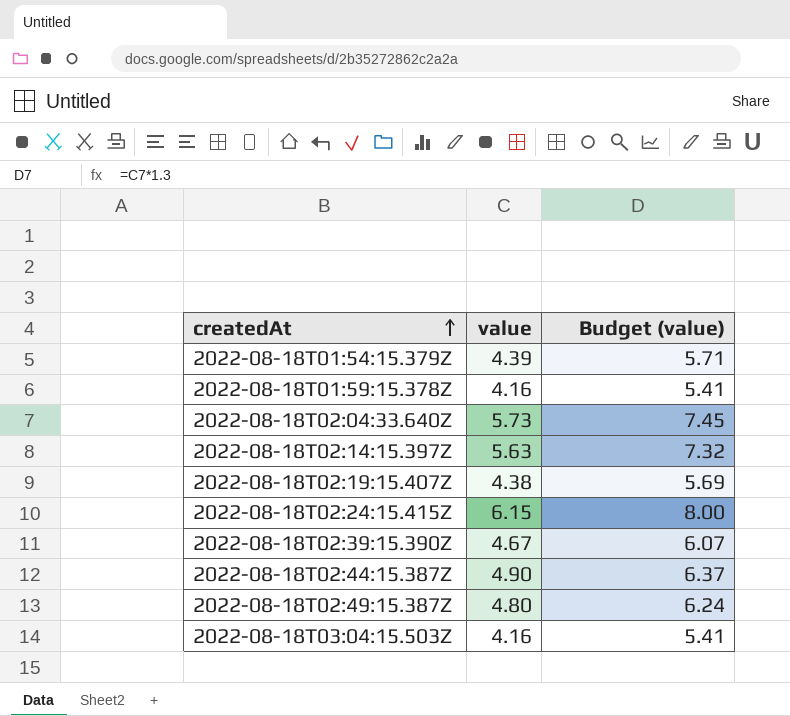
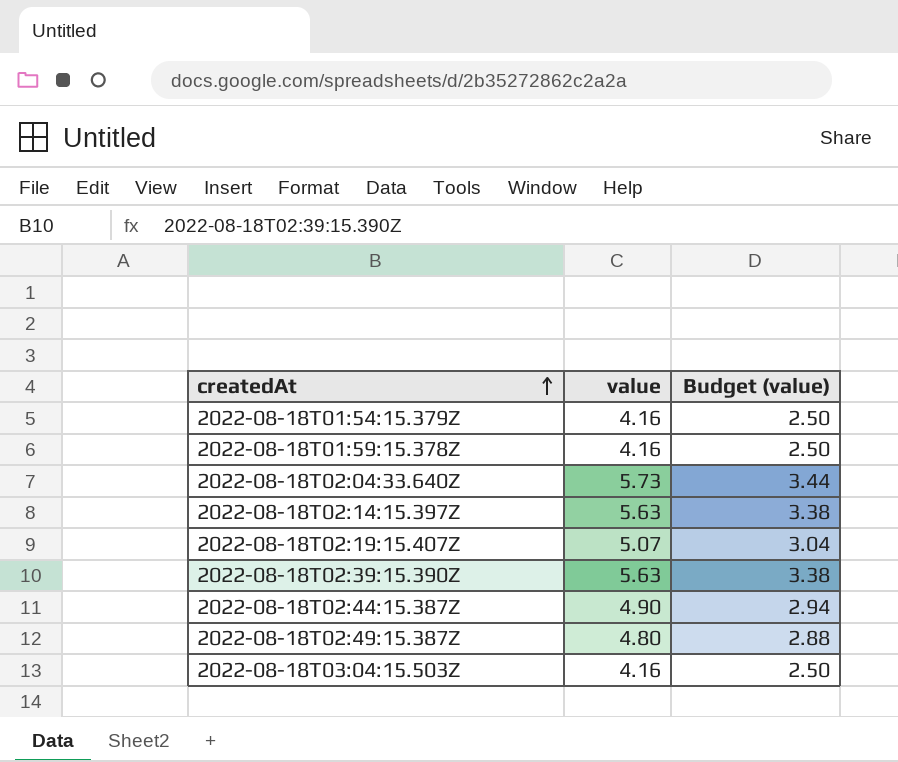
column Budget (value) | formula: [value] * 1.3 -> [value] * 0.6
row 2022-08-18T02:24:15.415Z: 6.15 | 8.00 -> none
2022-08-18T01:54:15.379Z | value: 4.39 -> 4.16
2022-08-18T02:19:15.407Z | value: 4.38 -> 5.07
2022-08-18T02:39:15.390Z | value: 4.67 -> 5.63

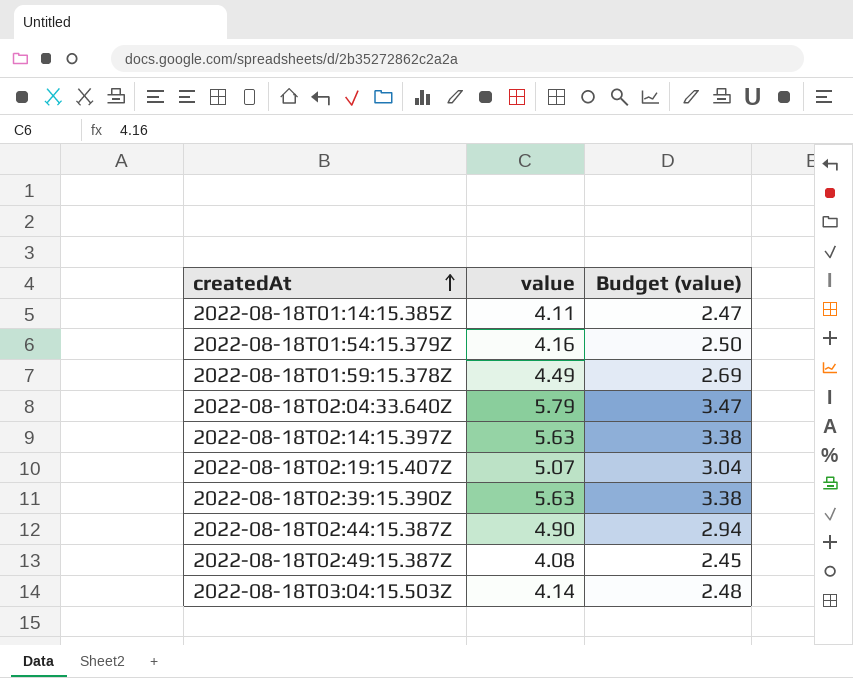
row 2022-08-18T01:14:15.385Z: none -> 4.11 | 2.47
2022-08-18T01:59:15.378Z | value: 4.16 -> 4.49
2022-08-18T01:59:15.378Z | Budget (value): 2.50 -> 2.69
2022-08-18T02:04:33.640Z | value: 5.73 -> 5.79
2022-08-18T02:04:33.640Z | Budget (value): 3.44 -> 3.47
2022-08-18T02:49:15.387Z | value: 4.80 -> 4.08
2022-08-18T02:49:15.387Z | Budget (value): 2.88 -> 2.45
2022-08-18T03:04:15.503Z | value: 4.16 -> 4.14
2022-08-18T03:04:15.503Z | Budget (value): 2.50 -> 2.48

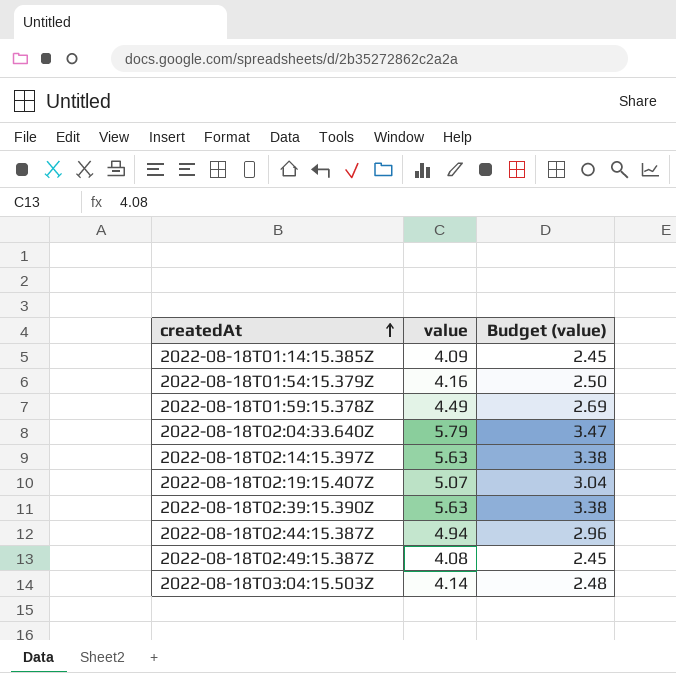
2022-08-18T01:14:15.385Z | value: 4.11 -> 4.09
2022-08-18T01:14:15.385Z | Budget (value): 2.47 -> 2.45
2022-08-18T02:44:15.387Z | value: 4.90 -> 4.94
2022-08-18T02:44:15.387Z | Budget (value): 2.94 -> 2.96

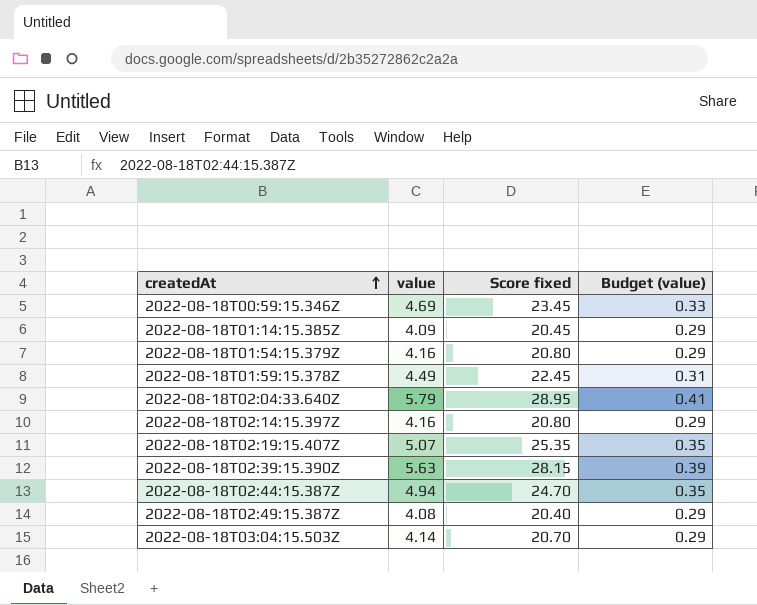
column Score fixed | formula: none -> [value] * 5
column Budget (value) | formula: [value] * 0.6 -> [value] * 0.07
row 2022-08-18T00:59:15.346Z: none -> 4.69 | 23.45 | 0.33
2022-08-18T02:14:15.397Z | value: 5.63 -> 4.16

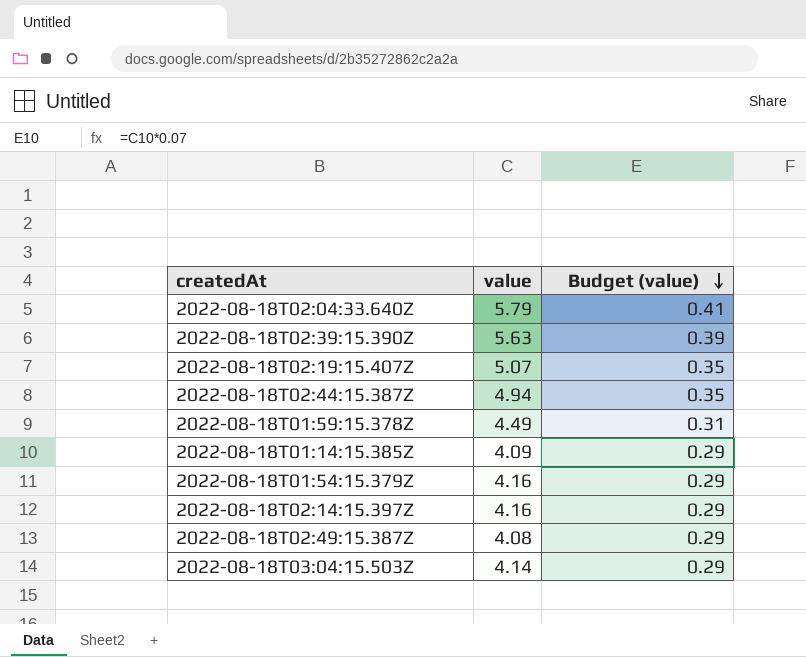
row order: createdAt ascending -> Budget (value) descending
column Score fixed | formula: [value] * 5 -> none
row 2022-08-18T00:59:15.346Z: 4.69 | 23.45 | 0.33 -> none

